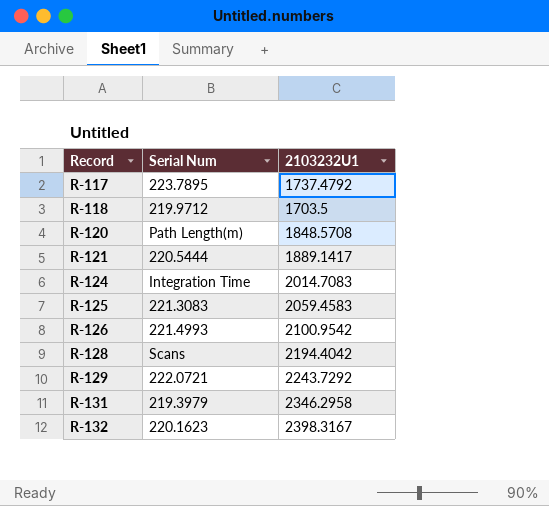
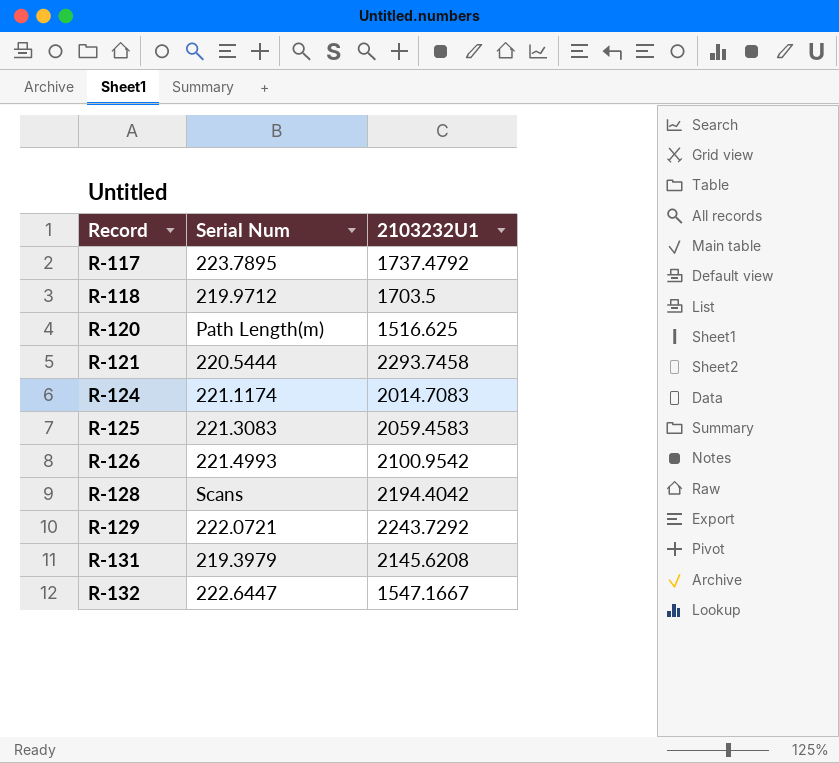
R-120 | 2103232U1: 1848.5708 -> 1516.625
R-121 | 2103232U1: 1889.1417 -> 2293.7458
R-124 | Serial Num: Integration Time -> 221.1174
R-131 | 2103232U1: 2346.2958 -> 2145.6208
R-132 | Serial Num: 220.1623 -> 222.6447
R-132 | 2103232U1: 2398.3167 -> 1547.1667

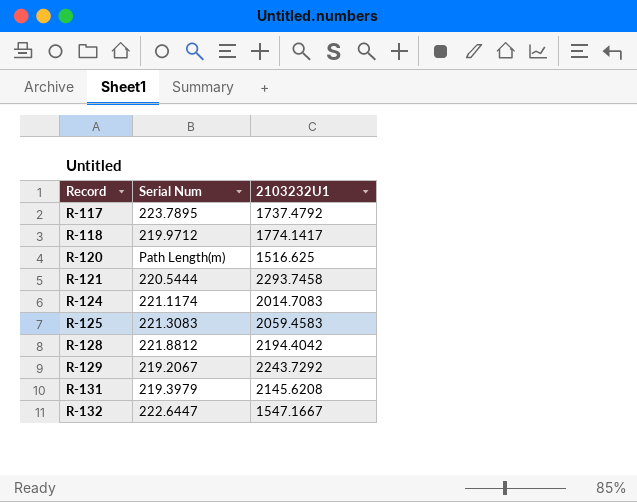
row R-126: 221.4993 | 2100.9542 -> none
R-118 | 2103232U1: 1703.5 -> 1774.1417
R-128 | Serial Num: Scans -> 221.8812
R-129 | Serial Num: 222.0721 -> 219.2067

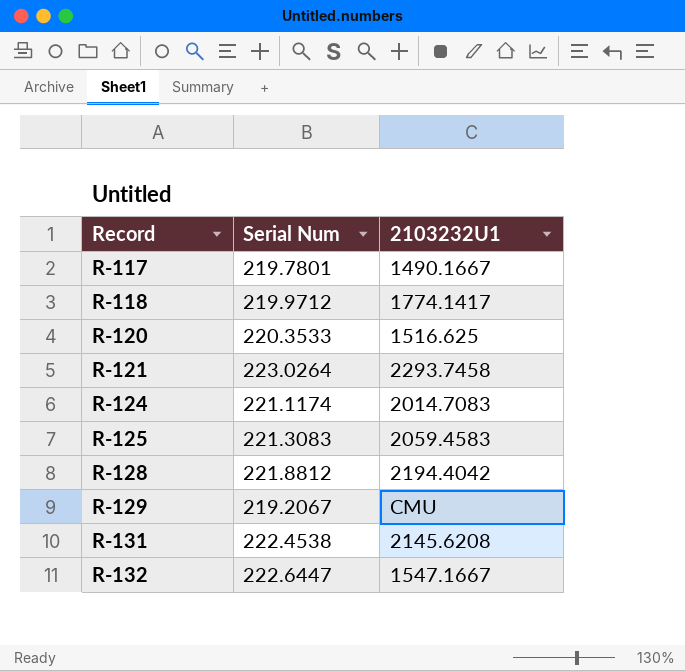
R-117 | Serial Num: 223.7895 -> 219.7801
R-117 | 2103232U1: 1737.4792 -> 1490.1667
R-120 | Serial Num: Path Length(m) -> 220.3533
R-121 | Serial Num: 220.5444 -> 223.0264
R-129 | 2103232U1: 2243.7292 -> CMU
R-131 | Serial Num: 219.3979 -> 222.4538

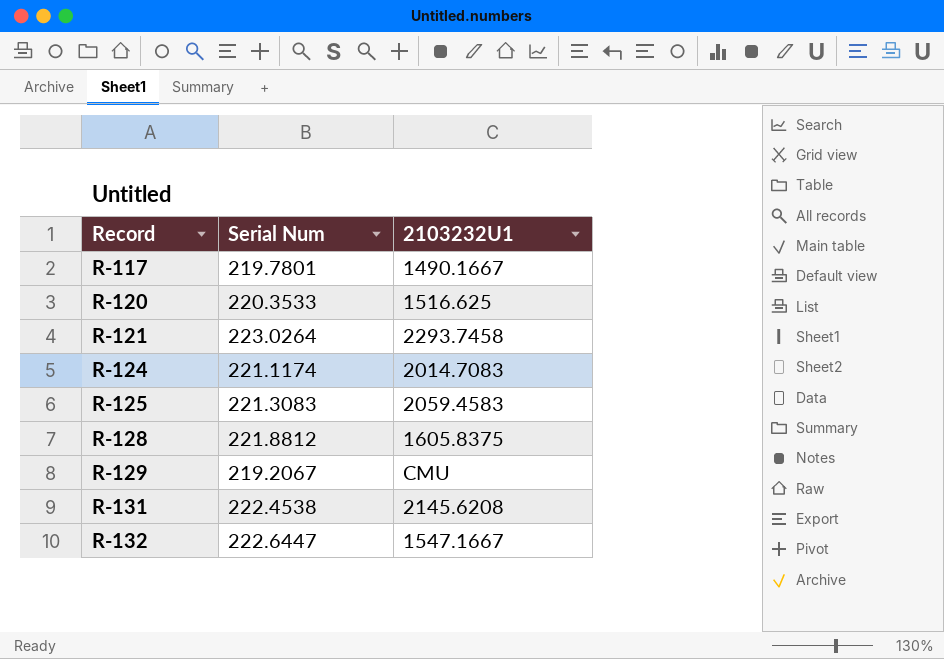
row R-118: 219.9712 | 1774.1417 -> none
R-128 | 2103232U1: 2194.4042 -> 1605.8375

